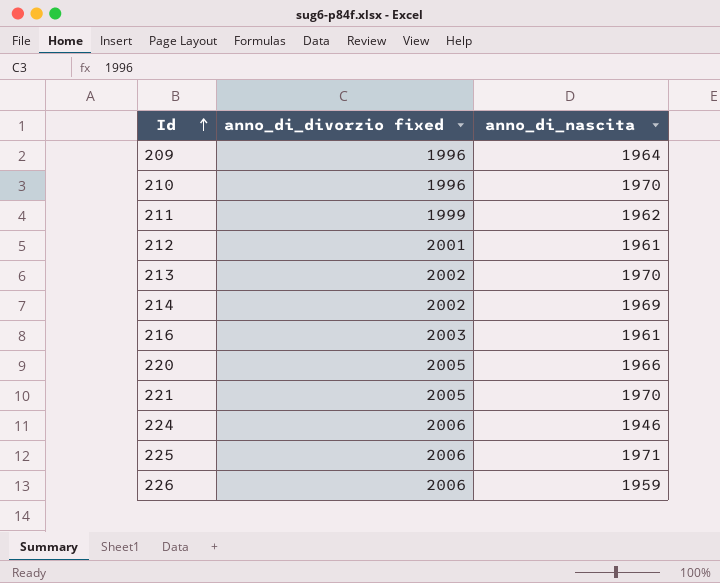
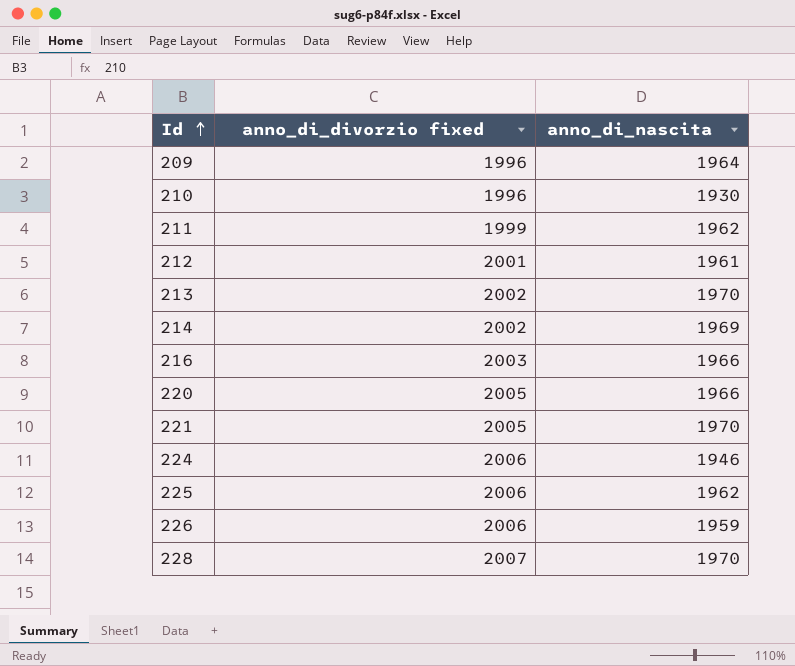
210 | anno_di_nascita: 1970 -> 1930
216 | anno_di_nascita: 1961 -> 1966
225 | anno_di_nascita: 1971 -> 1962
row 228: none -> 2007 | 1970

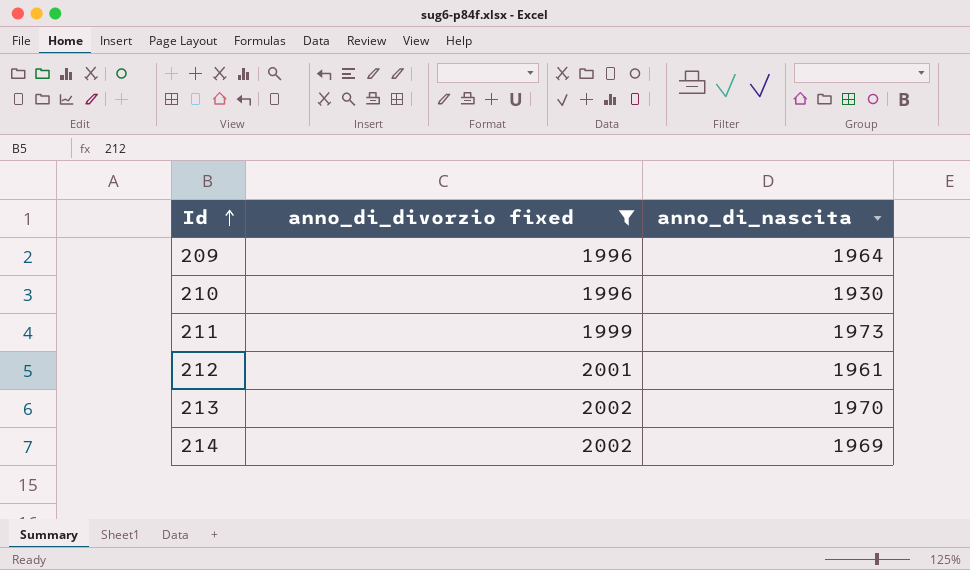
filter: none -> anno_di_divorzio fixed <= 2002
211 | anno_di_nascita: 1962 -> 1973

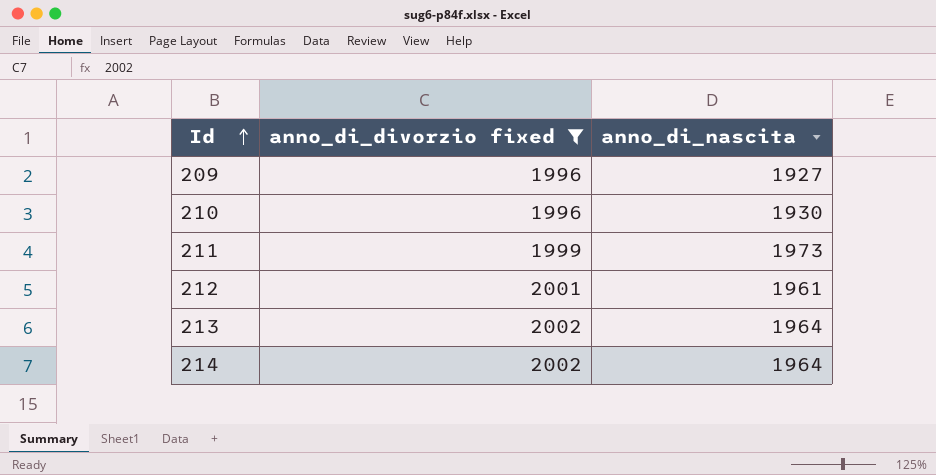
209 | anno_di_nascita: 1964 -> 1927
213 | anno_di_nascita: 1970 -> 1964
214 | anno_di_nascita: 1969 -> 1964

